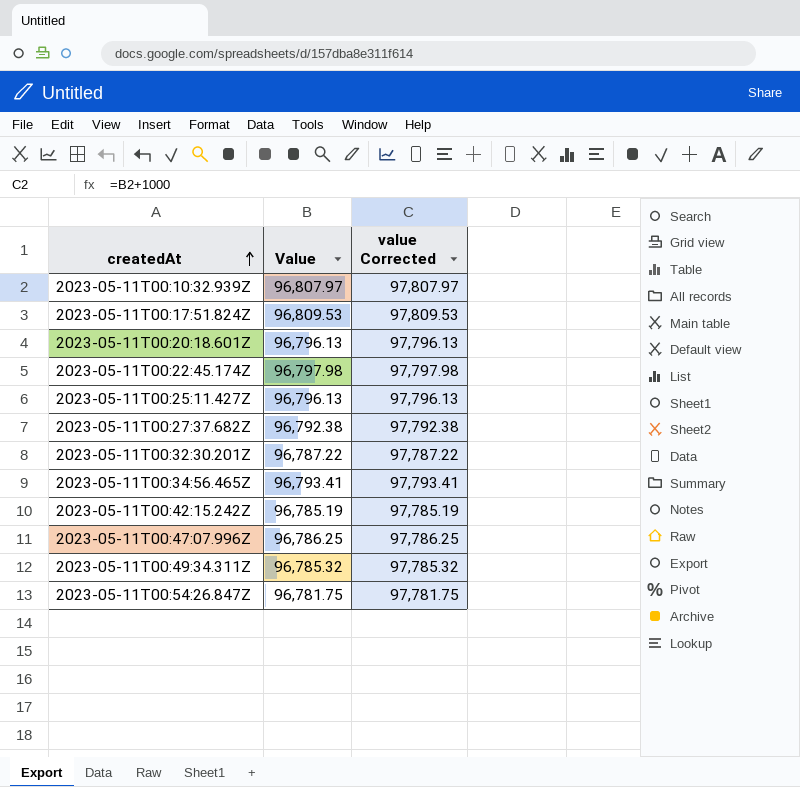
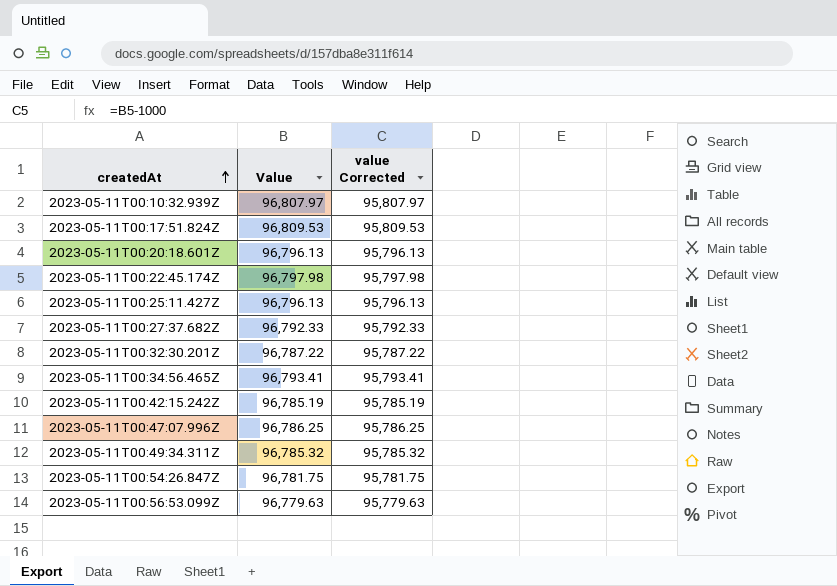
column value Corrected | formula: [Value] + 1000 -> [Value] - 1000
2023-05-11T00:27:37.682Z | Value: 96,792.38 -> 96,792.33
row 2023-05-11T00:56:53.099Z: none -> 96,779.63 | 95,779.63

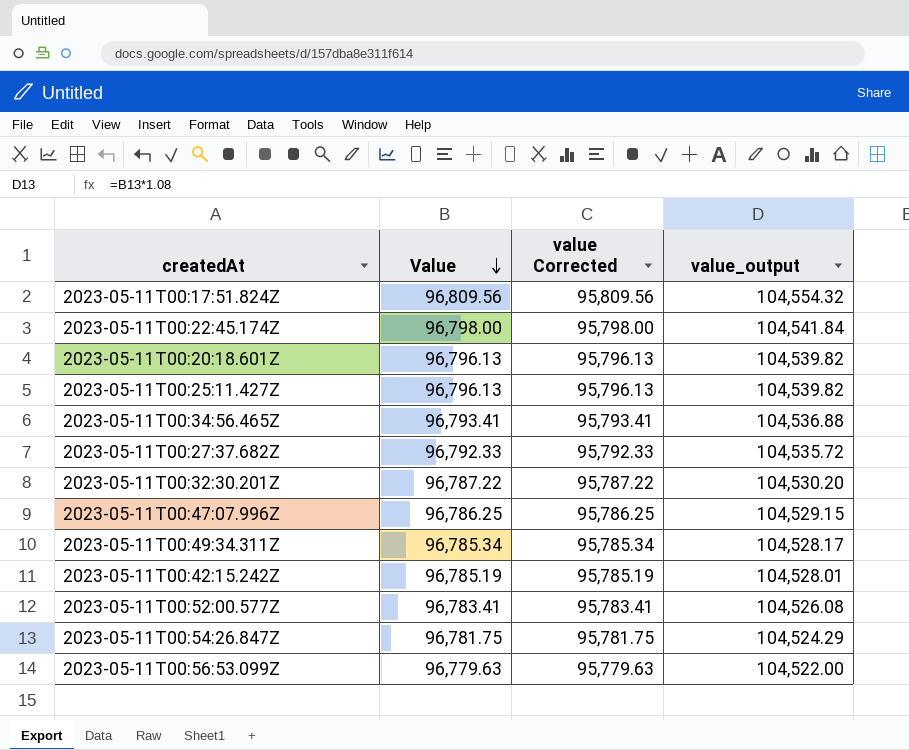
row order: createdAt ascending -> Value descending
column value_output | formula: none -> [Value] * 1.08
row 2023-05-11T00:10:32.939Z: 96,807.97 | 95,807.97 -> none
2023-05-11T00:17:51.824Z | Value: 96,809.53 -> 96,809.56
2023-05-11T00:17:51.824Z | value Corrected: 95,809.53 -> 95,809.56
2023-05-11T00:22:45.174Z | Value: 96,797.98 -> 96,798.00
2023-05-11T00:22:45.174Z | value Corrected: 95,797.98 -> 95,798.00
2023-05-11T00:49:34.311Z | Value: 96,785.32 -> 96,785.34
2023-05-11T00:49:34.311Z | value Corrected: 95,785.32 -> 95,785.34
row 2023-05-11T00:52:00.577Z: none -> 96,783.41 | 95,783.41 | 104,526.08

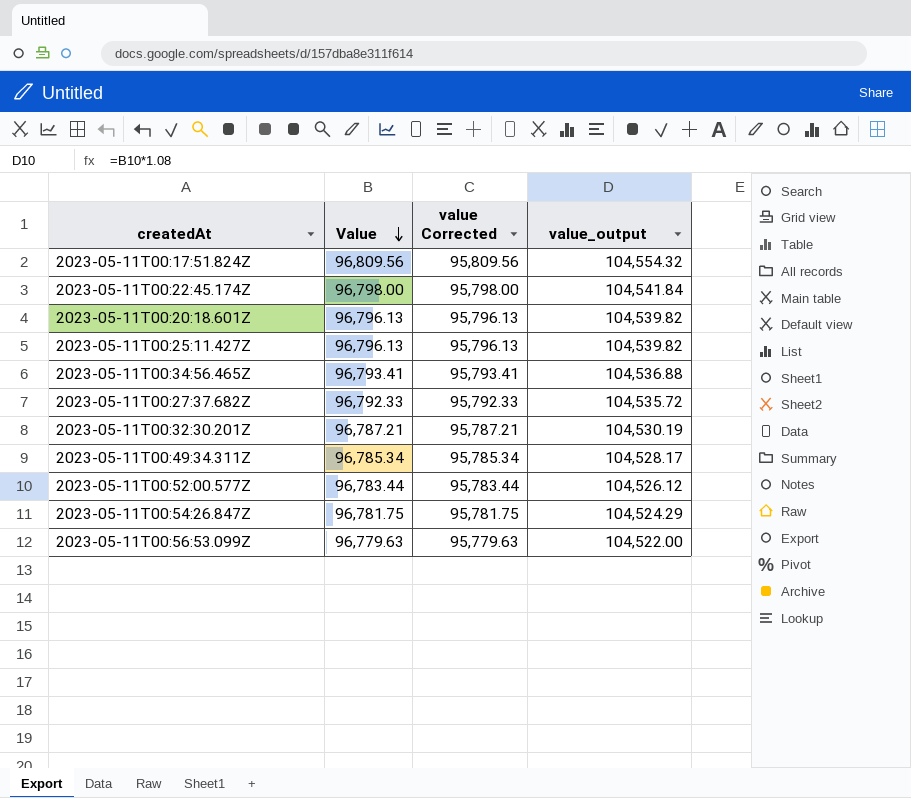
row 2023-05-11T00:47:07.996Z: 96,786.25 | 95,786.25 | 104,529.15 -> none
row 2023-05-11T00:42:15.242Z: 96,785.19 | 95,785.19 | 104,528.01 -> none
2023-05-11T00:32:30.201Z | Value: 96,787.22 -> 96,787.21
2023-05-11T00:32:30.201Z | value Corrected: 95,787.22 -> 95,787.21
2023-05-11T00:32:30.201Z | value_output: 104,530.20 -> 104,530.19
2023-05-11T00:52:00.577Z | Value: 96,783.41 -> 96,783.44
2023-05-11T00:52:00.577Z | value Corrected: 95,783.41 -> 95,783.44
2023-05-11T00:52:00.577Z | value_output: 104,526.08 -> 104,526.12

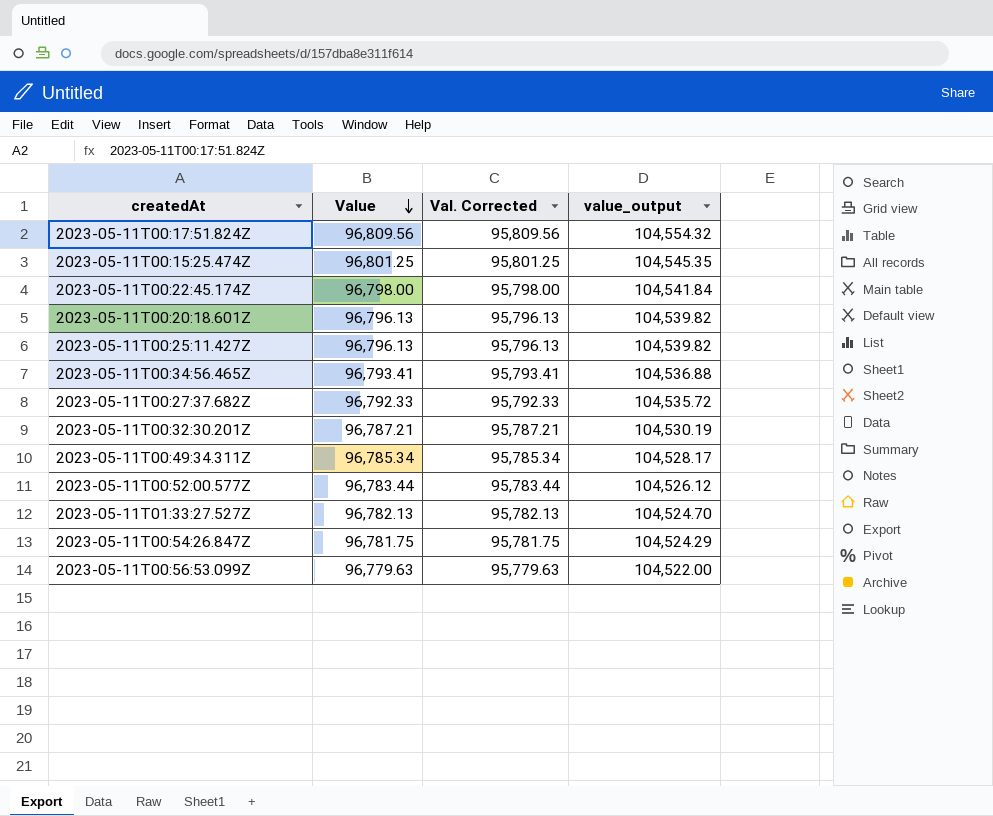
column name: value Corrected -> Val. Corrected
row 2023-05-11T00:15:25.474Z: none -> 96,801.25 | 95,801.25 | 104,545.35
row 2023-05-11T01:33:27.527Z: none -> 96,782.13 | 95,782.13 | 104,524.70

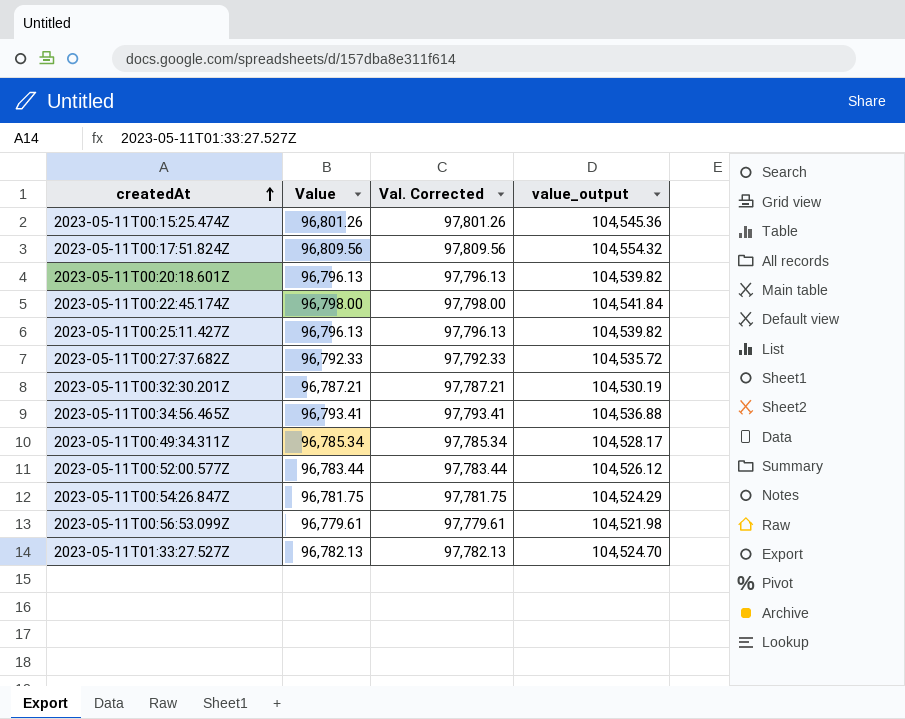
row order: Value descending -> createdAt ascending
column Val. Corrected | formula: [Value] - 1000 -> [Value] + 1000
2023-05-11T00:15:25.474Z | Value: 96,801.25 -> 96,801.26
2023-05-11T00:15:25.474Z | value_output: 104,545.35 -> 104,545.36
2023-05-11T00:56:53.099Z | Value: 96,779.63 -> 96,779.61
2023-05-11T00:56:53.099Z | value_output: 104,522.00 -> 104,521.98

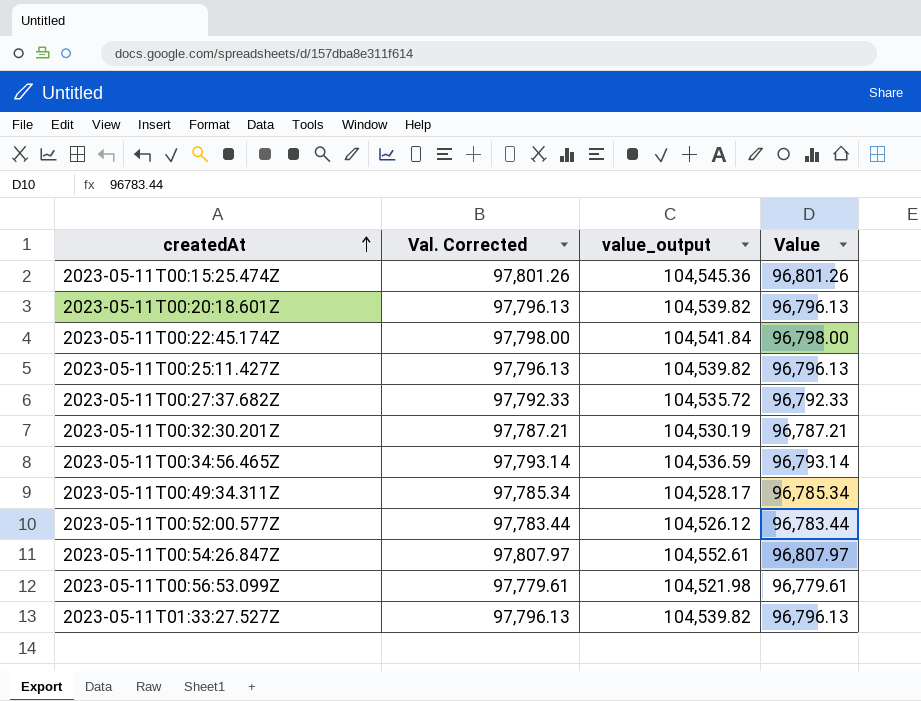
column Value | position: 2 -> 4
row 2023-05-11T00:17:51.824Z: 96,809.56 | 97,809.56 | 104,554.32 -> none
2023-05-11T00:34:56.465Z | Val. Corrected: 97,793.41 -> 97,793.14
2023-05-11T00:34:56.465Z | value_output: 104,536.88 -> 104,536.59
2023-05-11T00:34:56.465Z | Value: 96,793.41 -> 96,793.14
2023-05-11T00:54:26.847Z | Val. Corrected: 97,781.75 -> 97,807.97
2023-05-11T00:54:26.847Z | value_output: 104,524.29 -> 104,552.61
2023-05-11T00:54:26.847Z | Value: 96,781.75 -> 96,807.97
2023-05-11T01:33:27.527Z | Val. Corrected: 97,782.13 -> 97,796.13
2023-05-11T01:33:27.527Z | value_output: 104,524.70 -> 104,539.82
2023-05-11T01:33:27.527Z | Value: 96,782.13 -> 96,796.13

